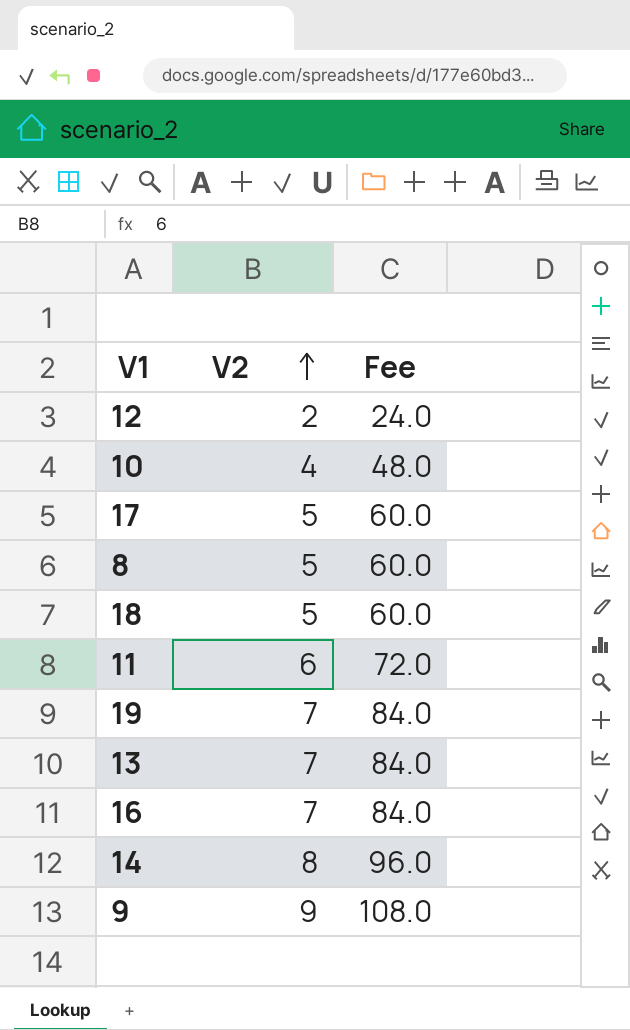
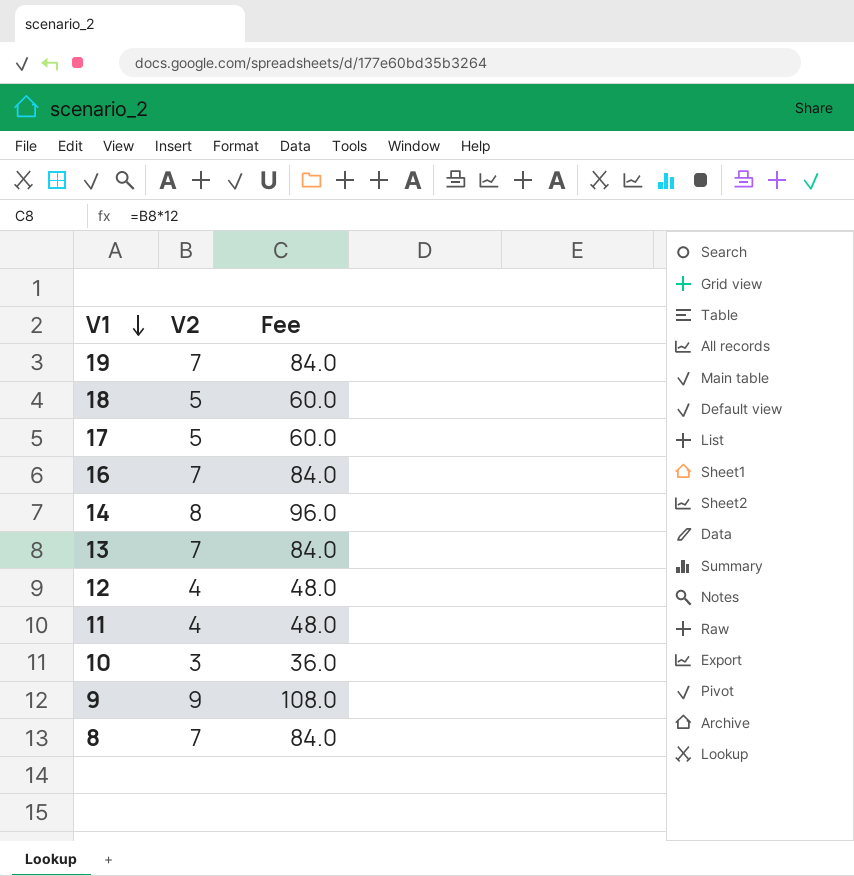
row order: V2 ascending -> V1 descending
12 | V2: 2 -> 4
12 | Fee: 24.0 -> 48.0
11 | V2: 6 -> 4
11 | Fee: 72.0 -> 48.0
10 | V2: 4 -> 3
10 | Fee: 48.0 -> 36.0
8 | V2: 5 -> 7
8 | Fee: 60.0 -> 84.0

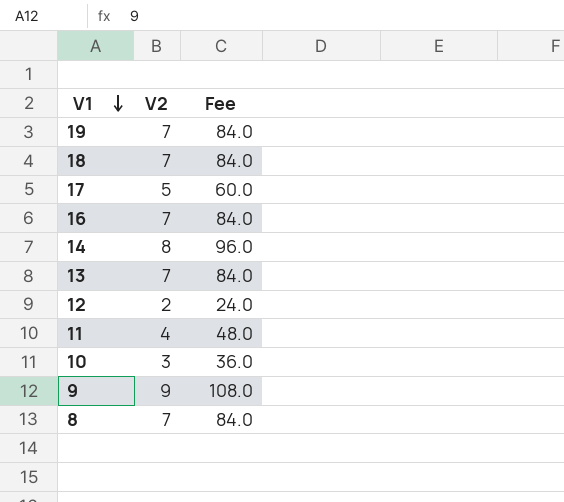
18 | V2: 5 -> 7
18 | Fee: 60.0 -> 84.0
12 | V2: 4 -> 2
12 | Fee: 48.0 -> 24.0

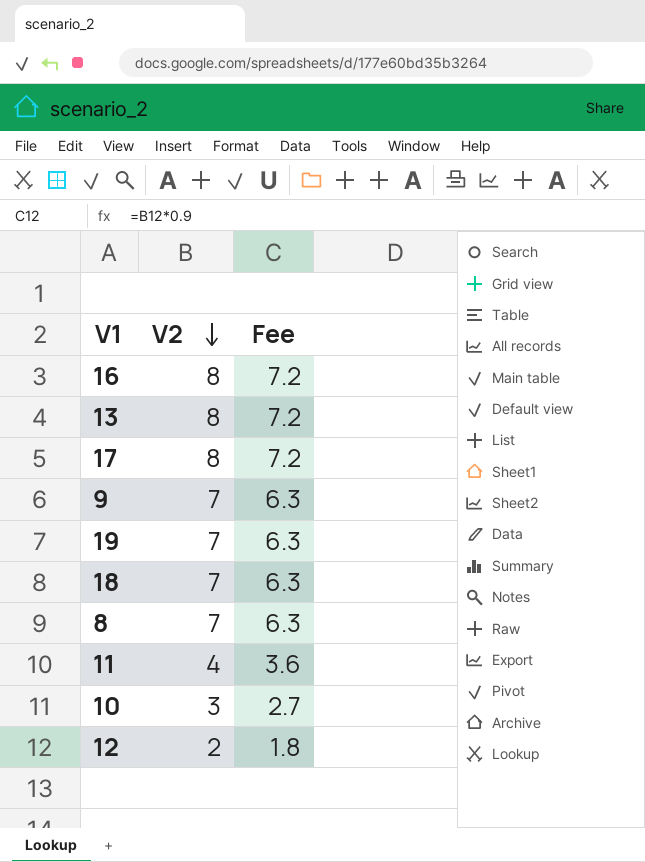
row order: V1 descending -> V2 descending
column Fee | formula: [V2] * 12 -> [V2] * 0.9
row 14: 8 | 96.0 -> none
16 | V2: 7 -> 8
13 | V2: 7 -> 8
17 | V2: 5 -> 8
9 | V2: 9 -> 7

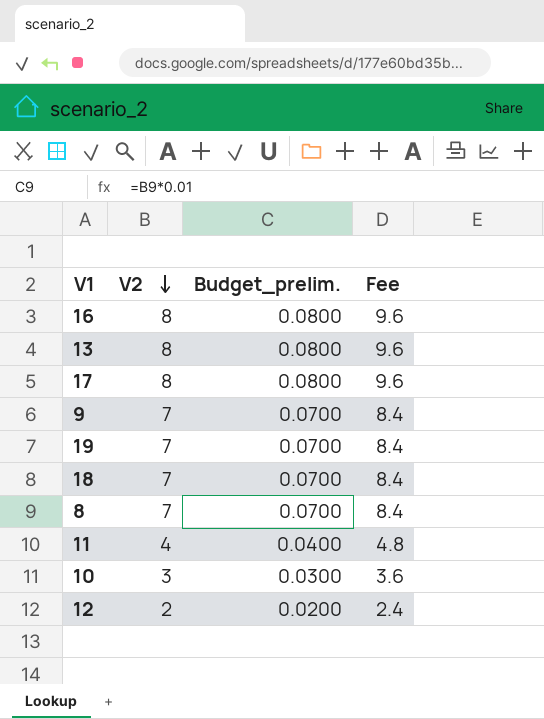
column Budget_prelim. | formula: none -> [V2] * 0.01
column Fee | formula: [V2] * 0.9 -> [V2] * 1.2

